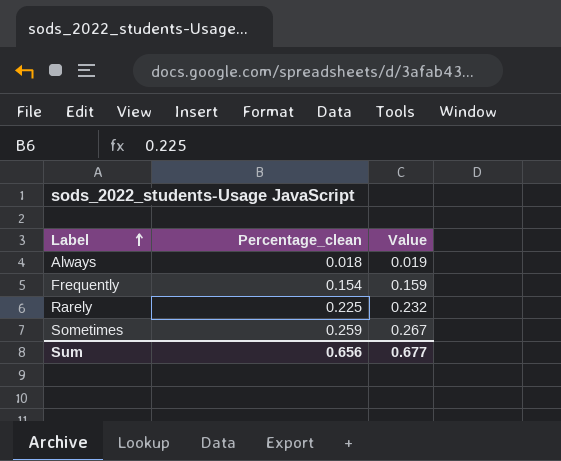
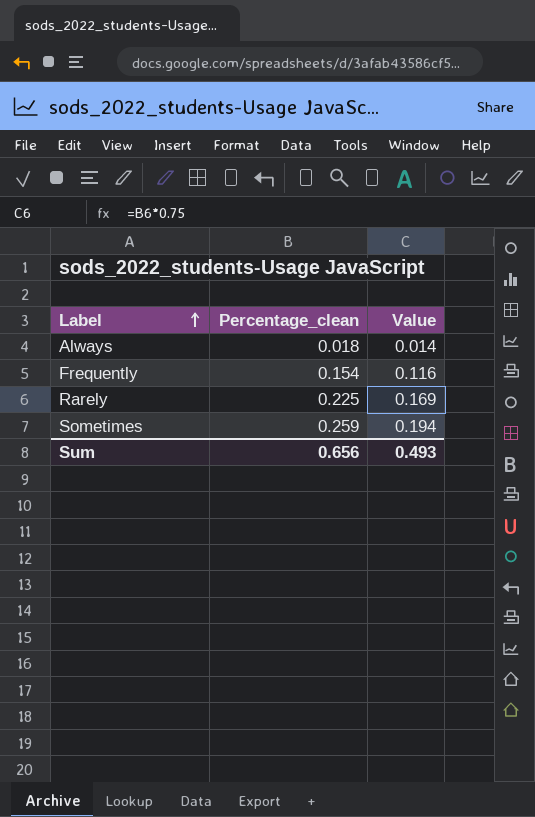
column Value | formula: [Percentage_clean] * 1.03 -> [Percentage_clean] * 0.75
Sum | Value: 0.677 -> 0.493

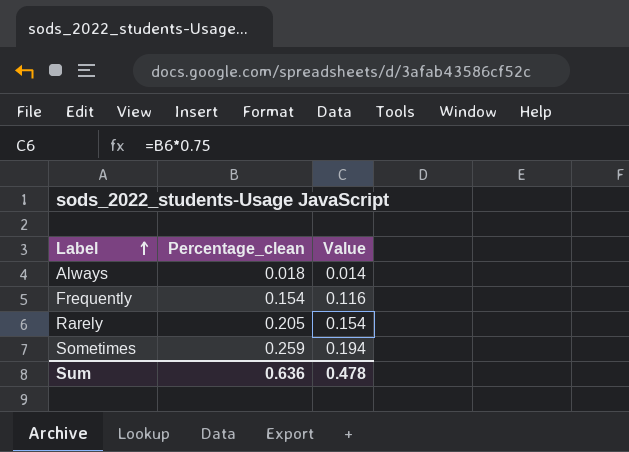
Rarely | Percentage_clean: 0.225 -> 0.205
Rarely | Value: 0.169 -> 0.154
Sum | Percentage_clean: 0.656 -> 0.636
Sum | Value: 0.493 -> 0.478

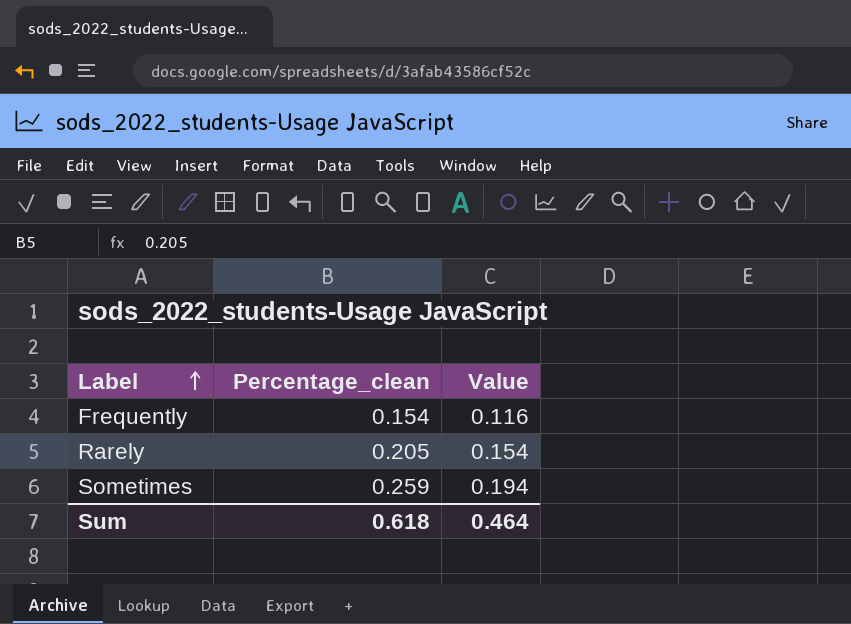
row Always: 0.018 | 0.014 -> none
Sum | Percentage_clean: 0.636 -> 0.618
Sum | Value: 0.478 -> 0.464

